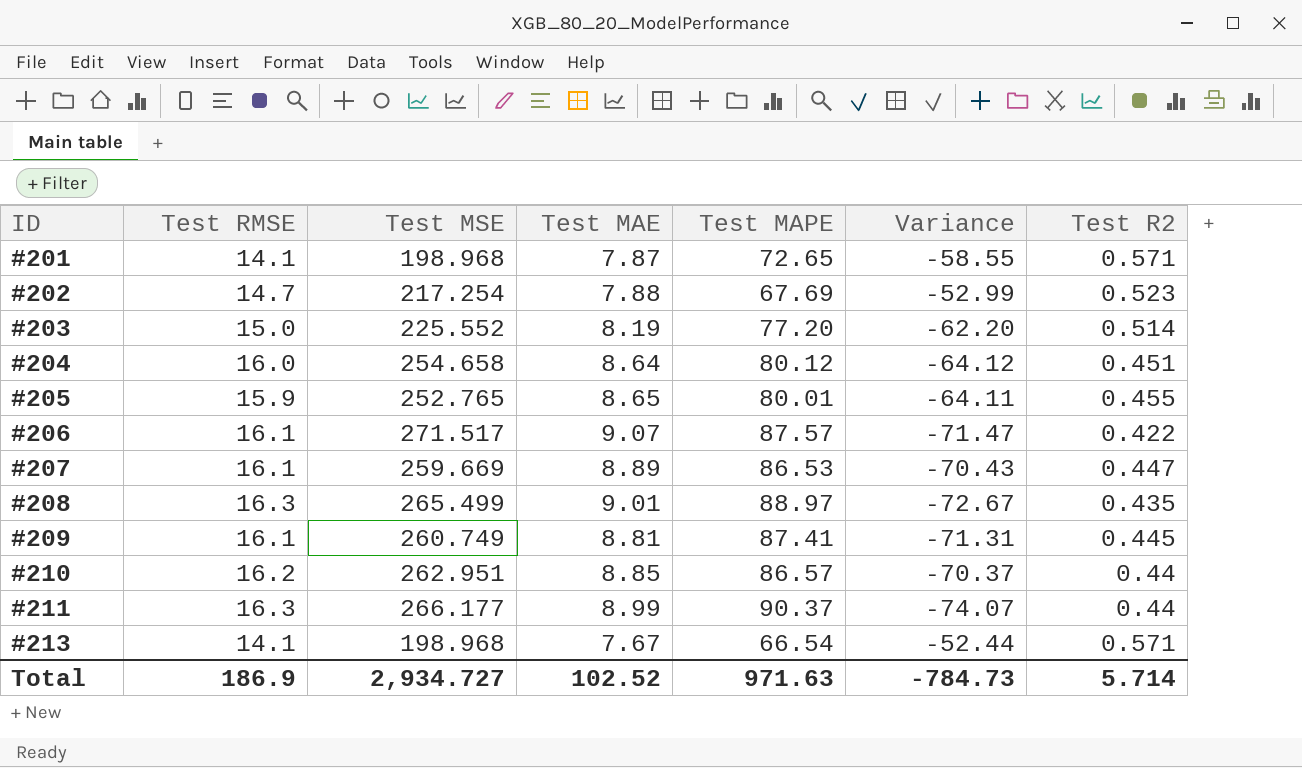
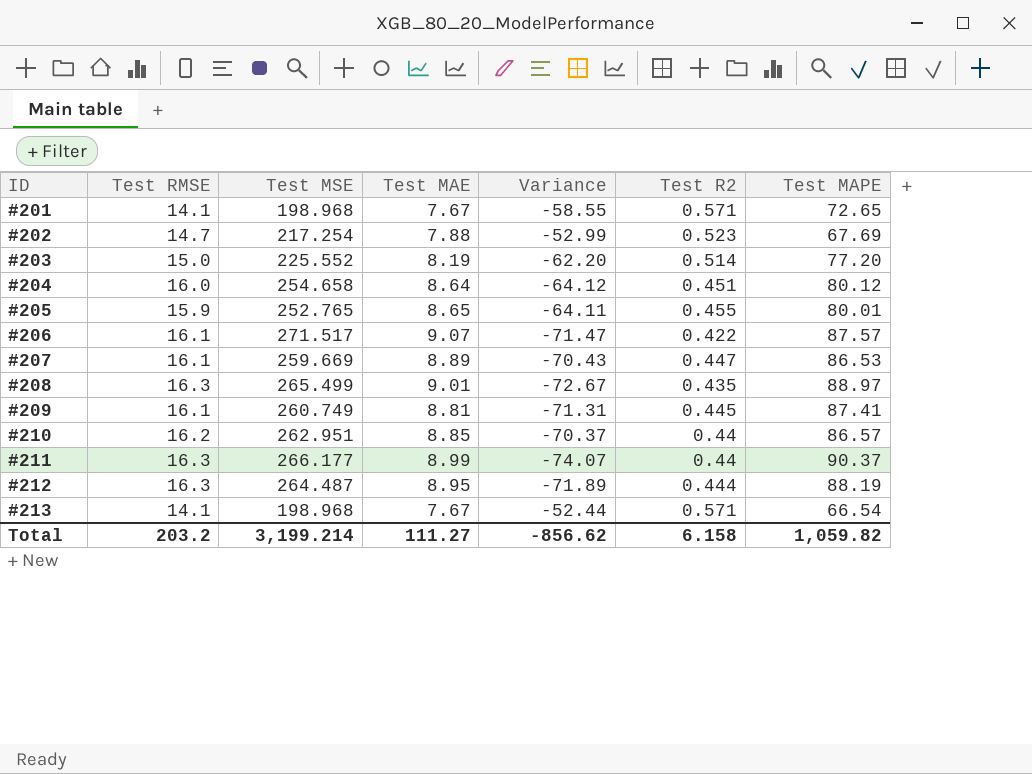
column Test MAPE | position: 5 -> 7
#201 | Test MAE: 7.87 -> 7.67
row #212: none -> 16.3 | 264.487 | 8.95 | -71.89 | 0.444 | 88.19
Total | Test RMSE: 186.9 -> 203.2
Total | Test MSE: 2,934.727 -> 3,199.214
Total | Test MAE: 102.52 -> 111.27
Total | Variance: -784.73 -> -856.62
Total | Test R2: 5.714 -> 6.158
Total | Test MAPE: 971.63 -> 1,059.82

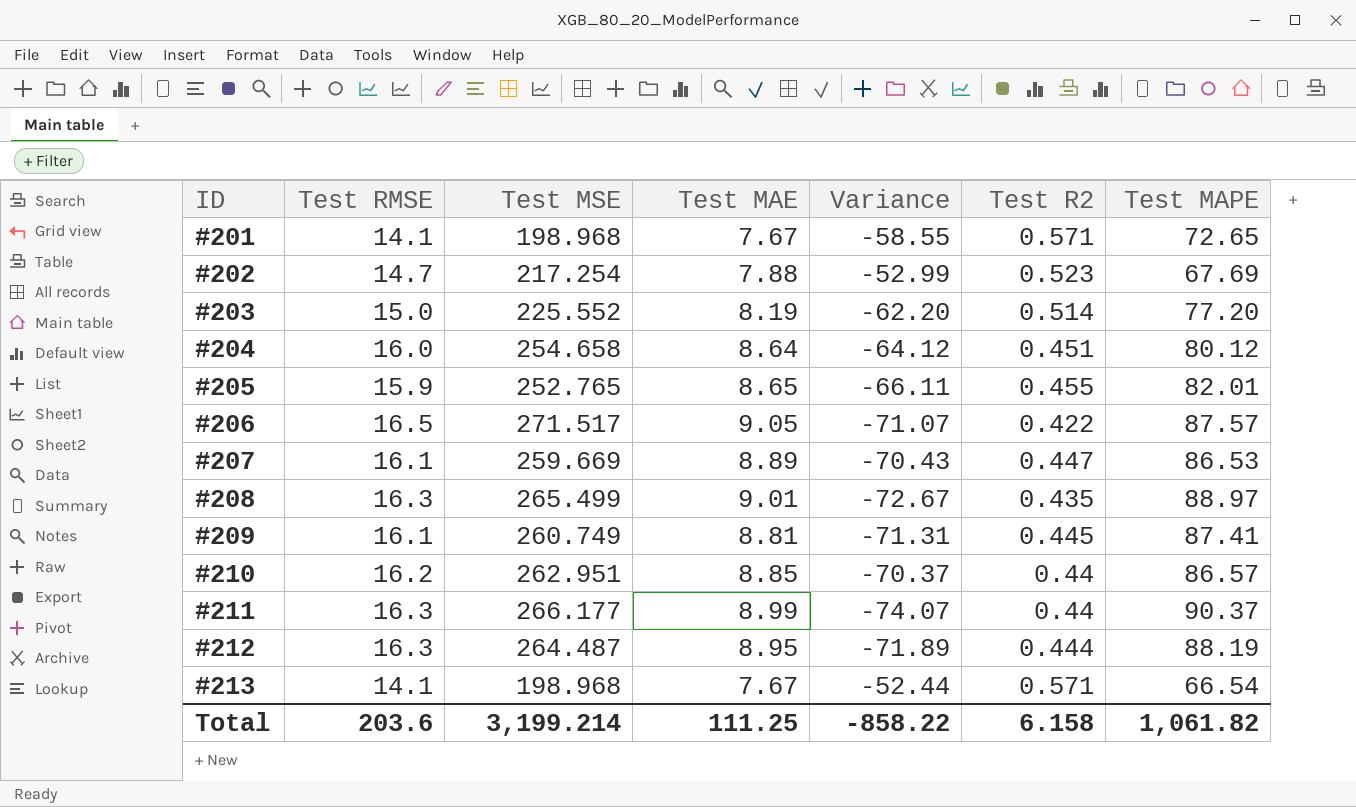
#205 | Variance: -64.11 -> -66.11
#205 | Test MAPE: 80.01 -> 82.01
#206 | Test RMSE: 16.1 -> 16.5
#206 | Test MAE: 9.07 -> 9.05
#206 | Variance: -71.47 -> -71.07
Total | Test RMSE: 203.2 -> 203.6
Total | Test MAE: 111.27 -> 111.25
Total | Variance: -856.62 -> -858.22
Total | Test MAPE: 1,059.82 -> 1,061.82

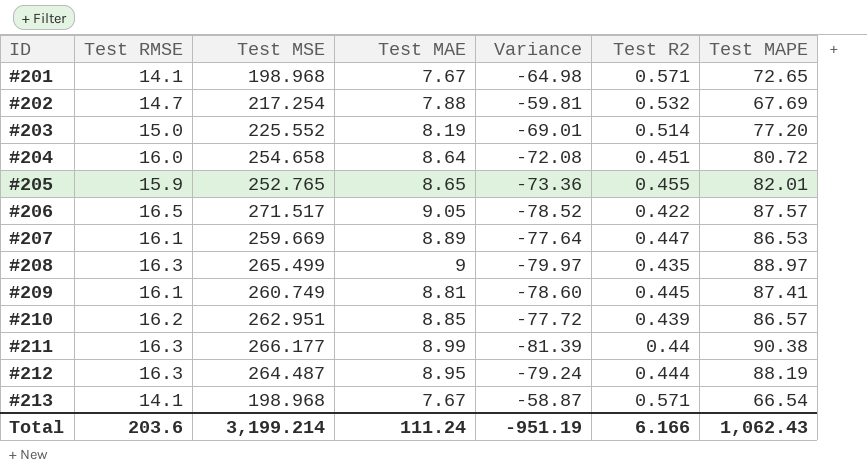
column Variance | formula: [Test RMSE] - [Test MAPE] -> [Test MAE] - [Test MAPE]
#202 | Test R2: 0.523 -> 0.532
#204 | Test MAPE: 80.12 -> 80.72
#208 | Test MAE: 9.01 -> 9
#210 | Test R2: 0.44 -> 0.439
#211 | Test MAPE: 90.37 -> 90.38
Total | Test MAE: 111.25 -> 111.24
Total | Variance: -858.22 -> -951.19
Total | Test R2: 6.158 -> 6.166
Total | Test MAPE: 1,061.82 -> 1,062.43

